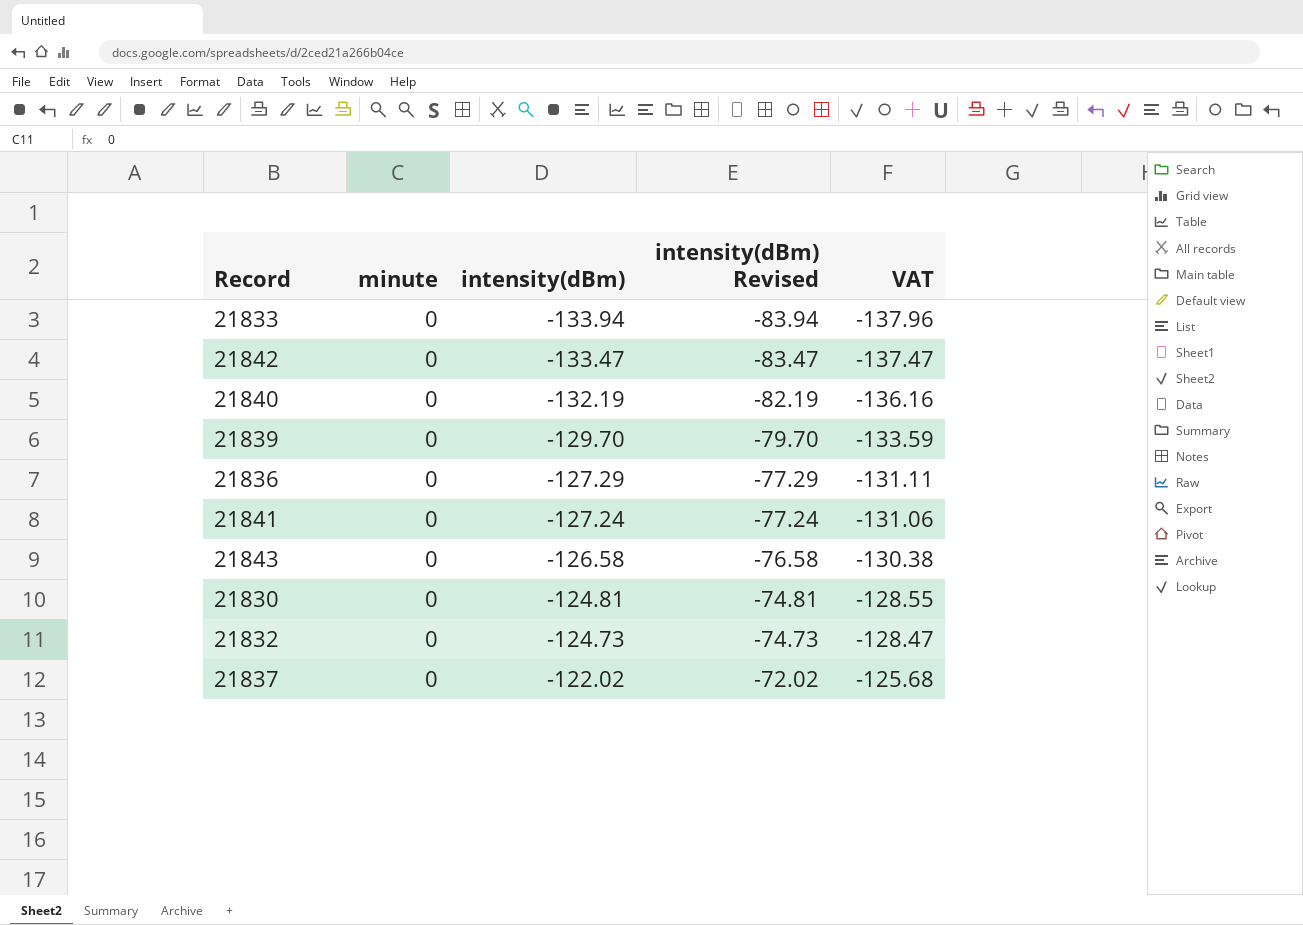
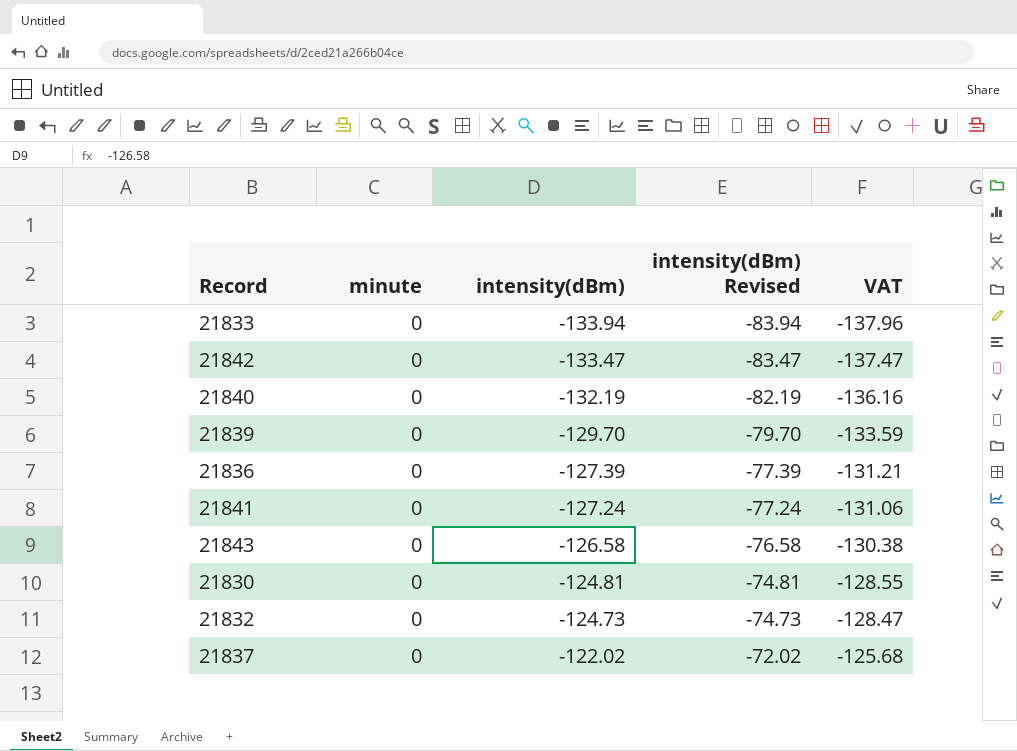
21836 | intensity(dBm): -127.29 -> -127.39
21836 | intensity(dBm) Revised: -77.29 -> -77.39
21836 | VAT: -131.11 -> -131.21

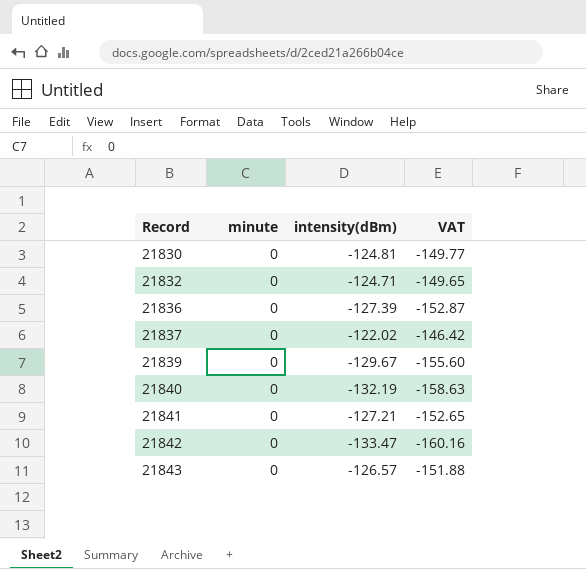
row order: intensity(dBm) ascending -> Record ascending
column intensity(dBm) Revised | formula: [intensity(dBm)] + 50 -> none
column VAT | formula: [intensity(dBm)] * 1.03 -> [intensity(dBm)] * 1.2
row 21833: 0 | -133.94 | -83.94 | -137.96 -> none
21832 | intensity(dBm): -124.73 -> -124.71
21839 | intensity(dBm): -129.70 -> -129.67
21841 | intensity(dBm): -127.24 -> -127.21
21843 | intensity(dBm): -126.58 -> -126.57

